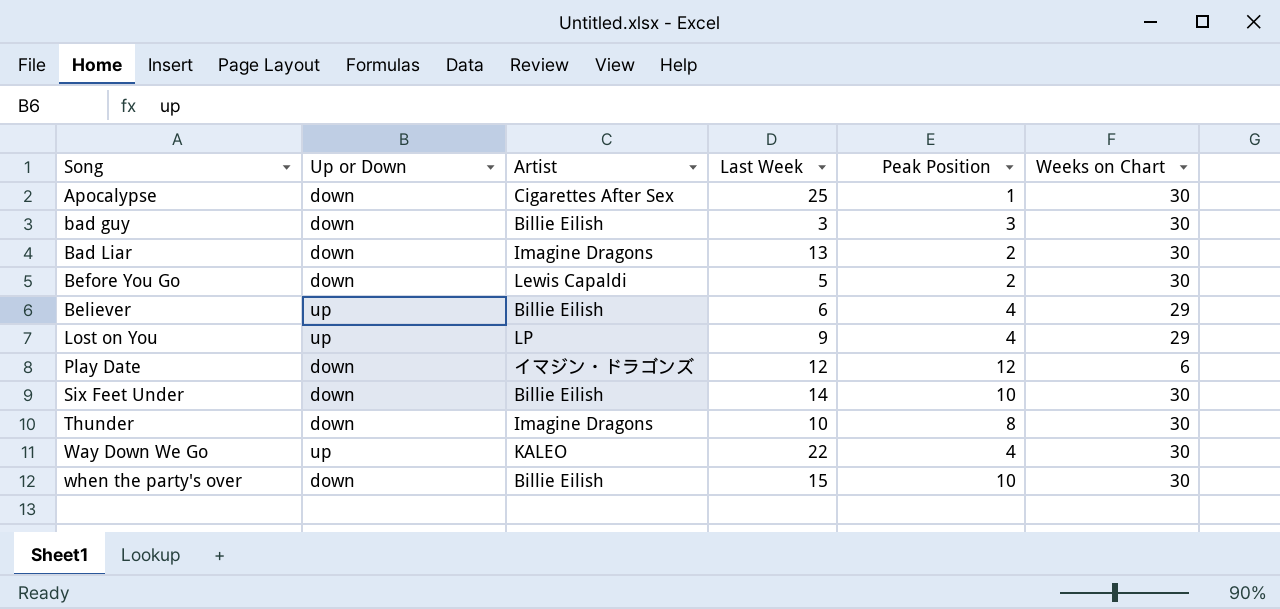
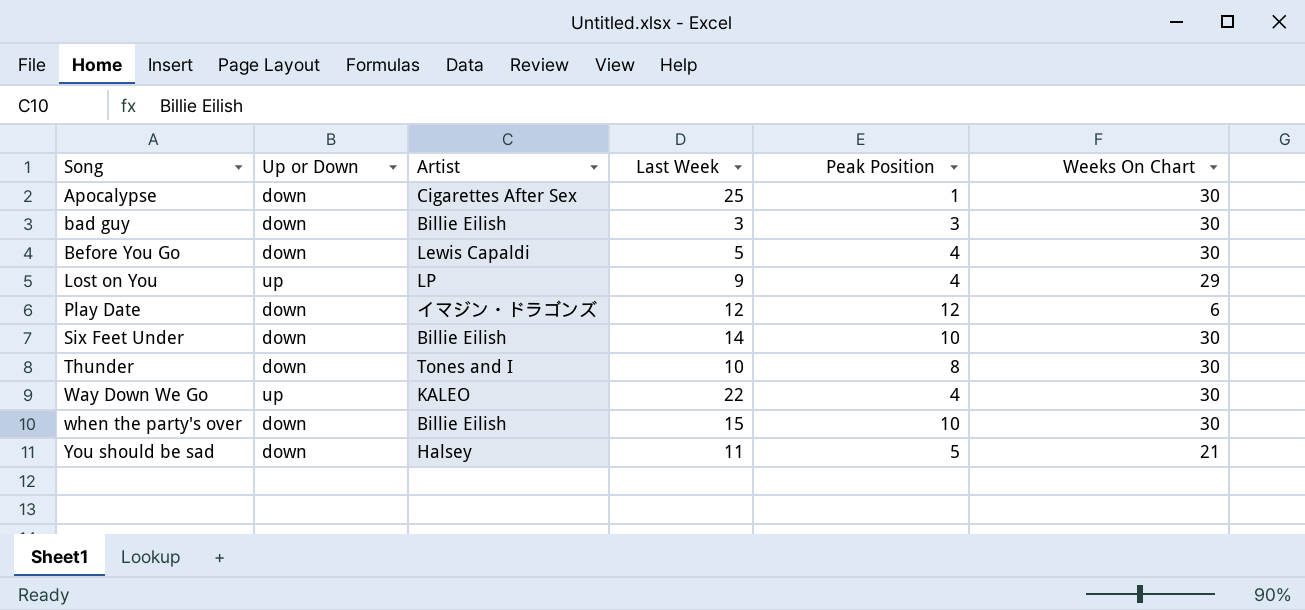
column name: Weeks on Chart -> Weeks On Chart
row Bad Liar: down | Imagine Dragons | 13 | 2 | 30 -> none
row Believer: up | Billie Eilish | 6 | 4 | 29 -> none
Before You Go | Peak Position: 2 -> 4
Thunder | Artist: Imagine Dragons -> Tones and I
row You should be sad: none -> down | Halsey | 11 | 5 | 21

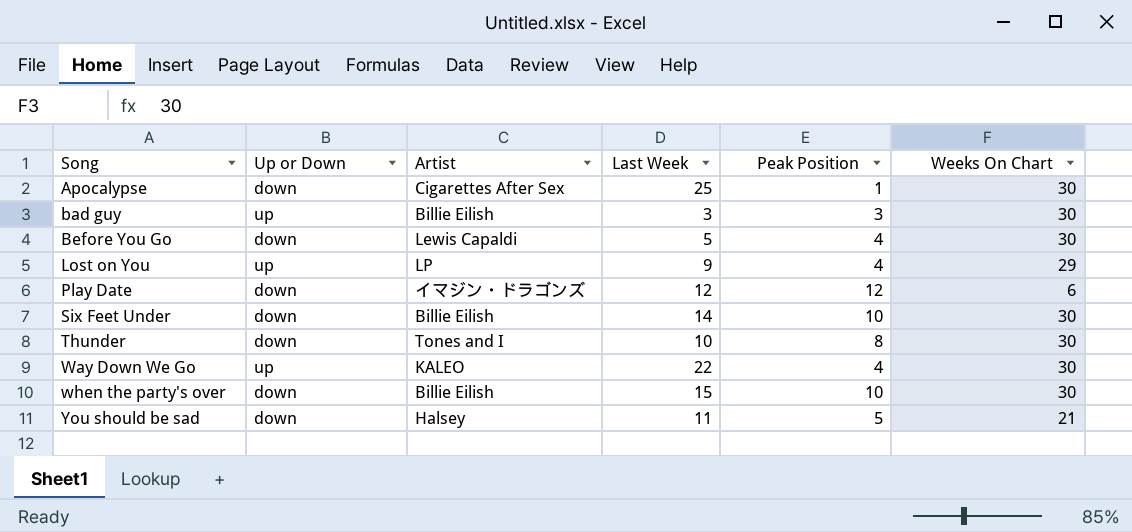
bad guy | Up or Down: down -> up

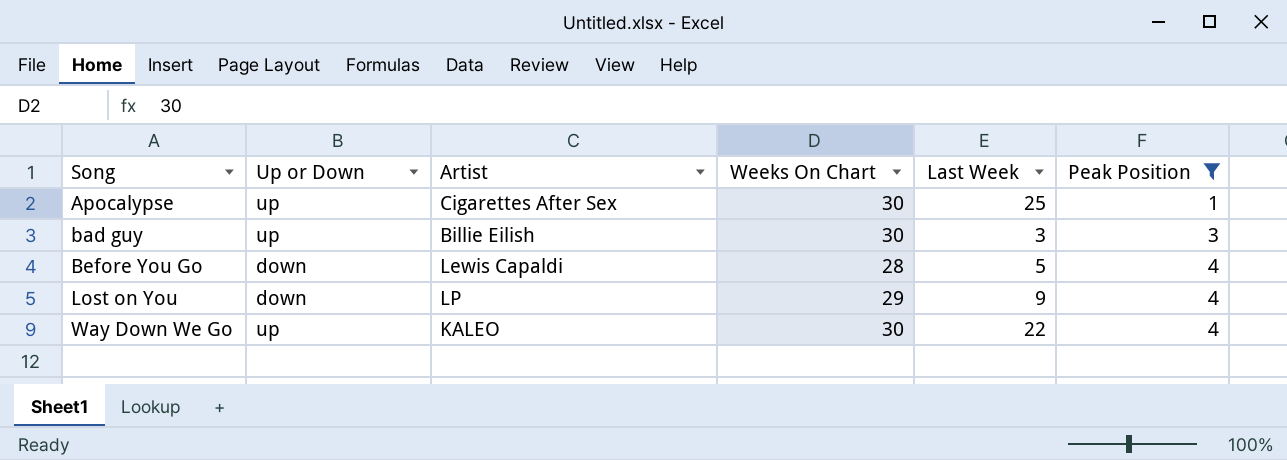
filter: none -> Peak Position <= 4
column Weeks On Chart | position: 6 -> 4
Apocalypse | Up or Down: down -> up
Before You Go | Weeks On Chart: 30 -> 28
Lost on You | Up or Down: up -> down

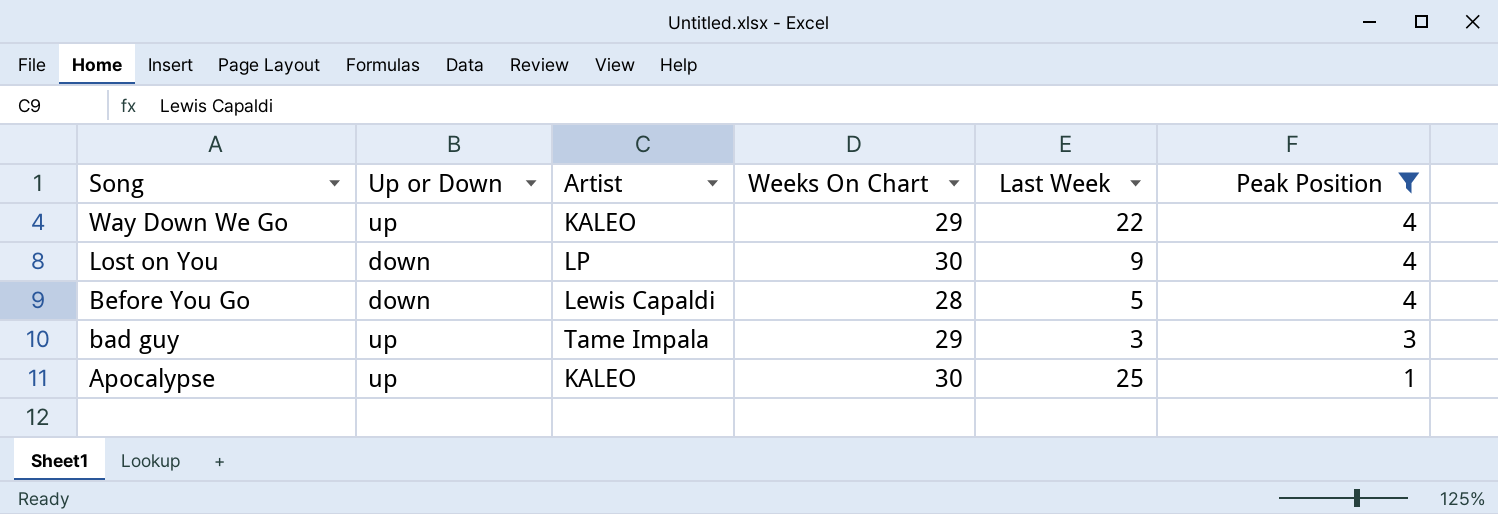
row order: Song ascending -> Song descending
Way Down We Go | Weeks On Chart: 30 -> 29
Lost on You | Weeks On Chart: 29 -> 30
bad guy | Artist: Billie Eilish -> Tame Impala
bad guy | Weeks On Chart: 30 -> 29
Apocalypse | Artist: Cigarettes After Sex -> KALEO

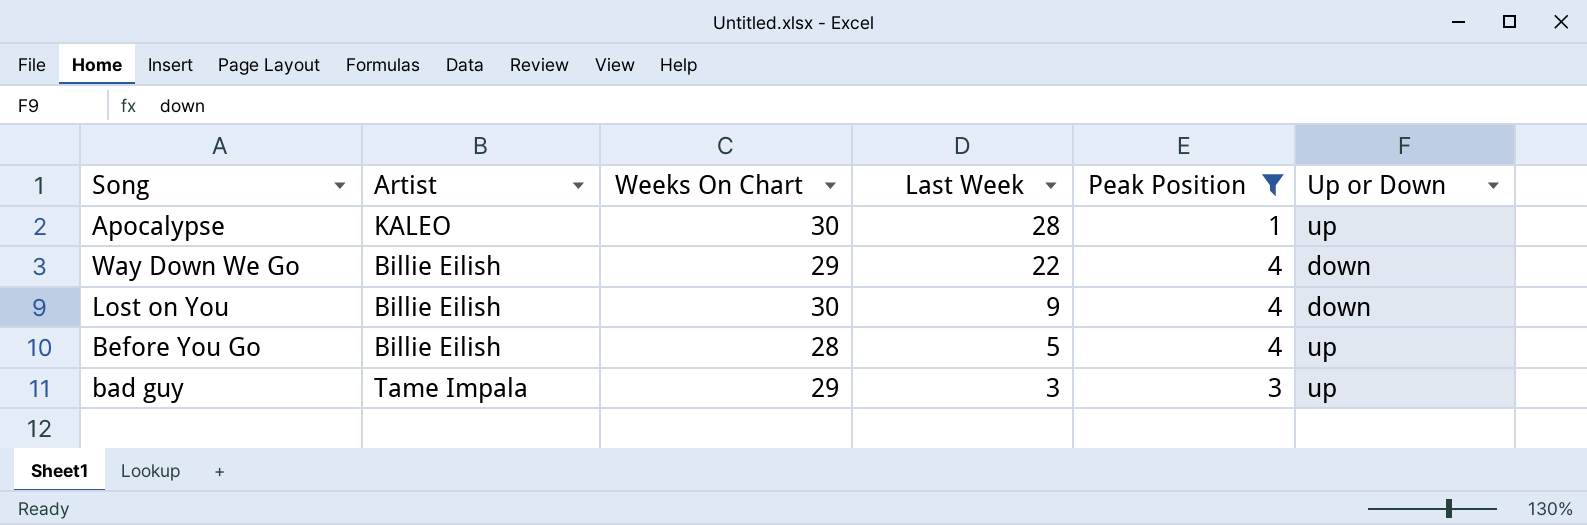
row order: Song descending -> Last Week descending
column Up or Down | position: 2 -> 6
Apocalypse | Last Week: 25 -> 28
Way Down We Go | Artist: KALEO -> Billie Eilish
Way Down We Go | Up or Down: up -> down
Lost on You | Artist: LP -> Billie Eilish
Before You Go | Artist: Lewis Capaldi -> Billie Eilish
Before You Go | Up or Down: down -> up

